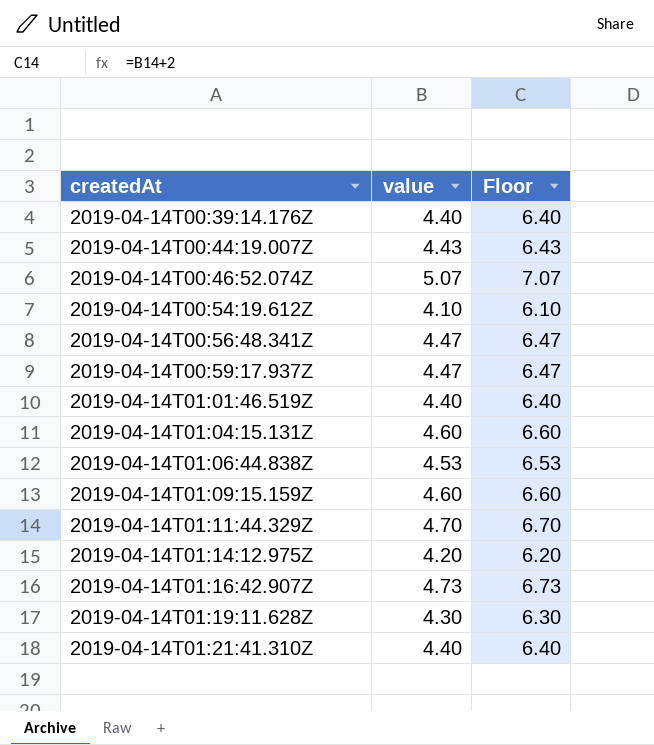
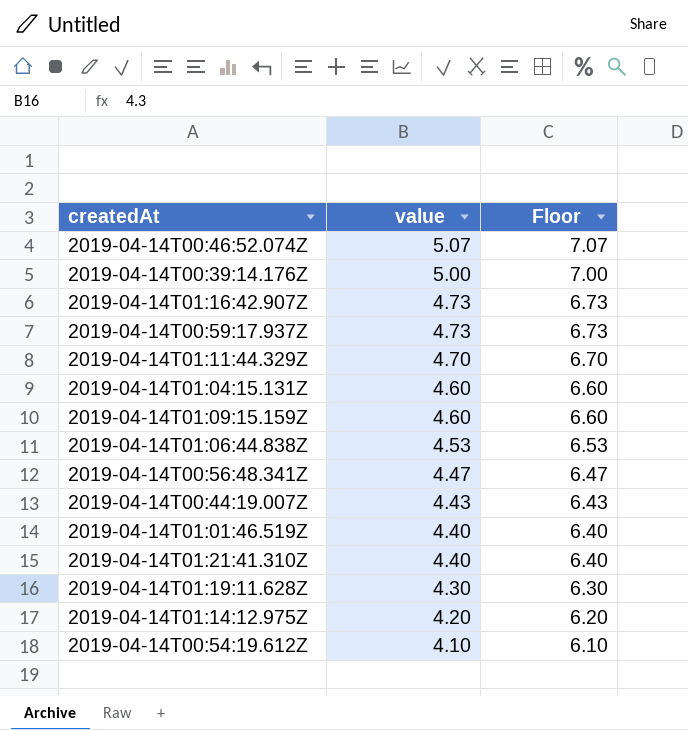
row order: createdAt ascending -> value descending
2019-04-14T00:39:14.176Z | value: 4.40 -> 5.00
2019-04-14T00:39:14.176Z | Floor: 6.40 -> 7.00
2019-04-14T00:59:17.937Z | value: 4.47 -> 4.73
2019-04-14T00:59:17.937Z | Floor: 6.47 -> 6.73

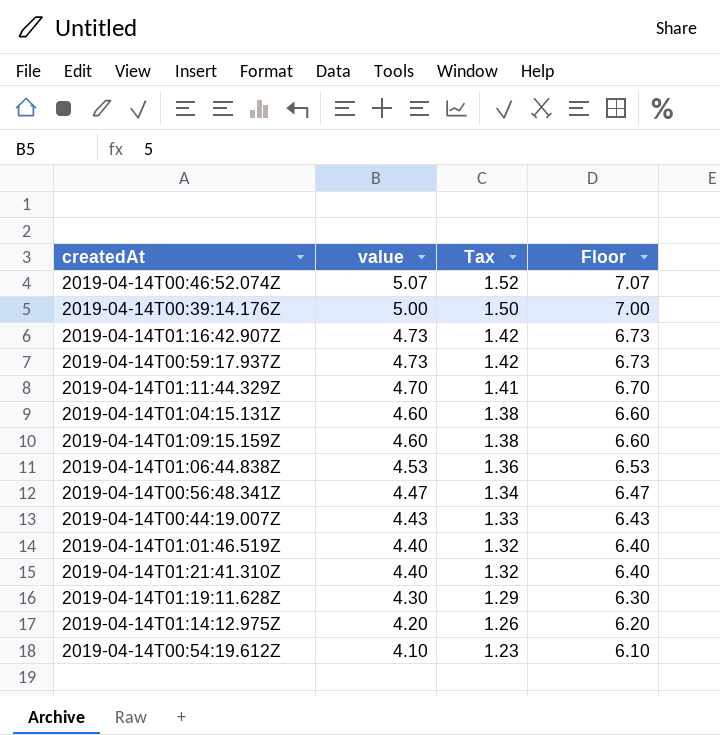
column Tax | formula: none -> [value] * 0.3

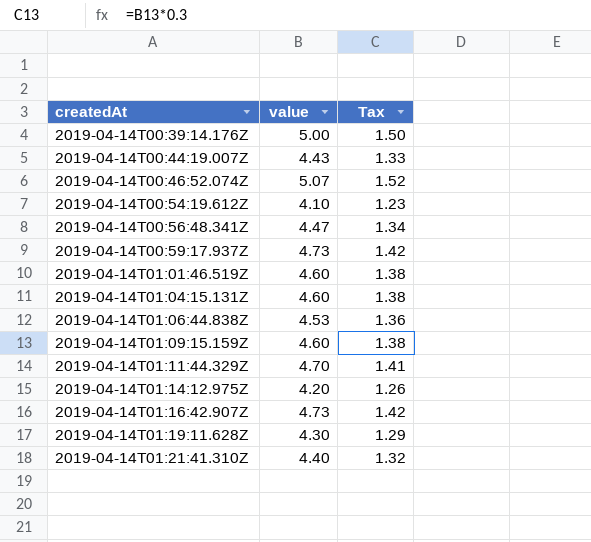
row order: value descending -> createdAt ascending
column Floor | formula: [value] + 2 -> none
2019-04-14T01:01:46.519Z | value: 4.40 -> 4.60
2019-04-14T01:01:46.519Z | Tax: 1.32 -> 1.38

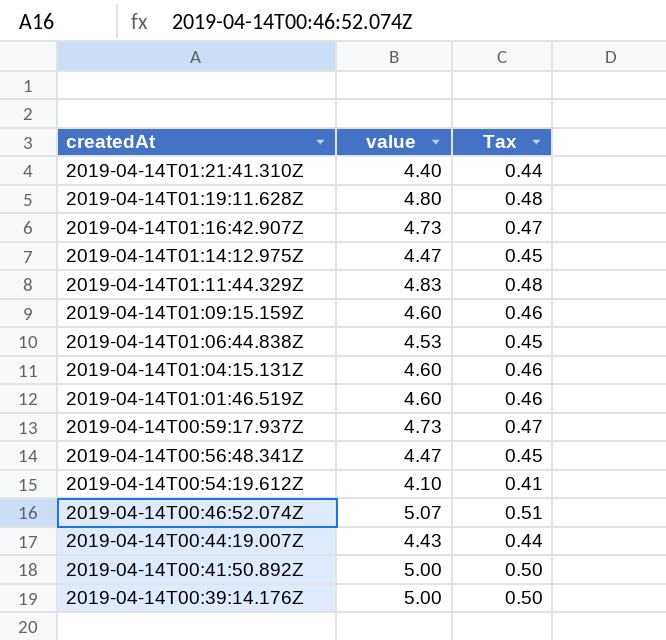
row order: createdAt ascending -> createdAt descending
column Tax | formula: [value] * 0.3 -> [value] * 0.1
2019-04-14T01:19:11.628Z | value: 4.30 -> 4.80
2019-04-14T01:14:12.975Z | value: 4.20 -> 4.47
2019-04-14T01:11:44.329Z | value: 4.70 -> 4.83
row 2019-04-14T00:41:50.892Z: none -> 5.00 | 0.50

